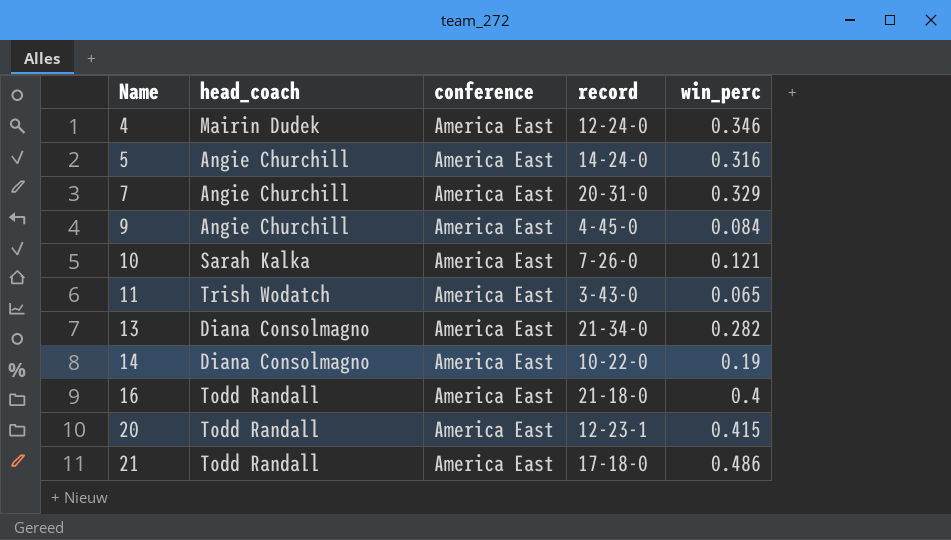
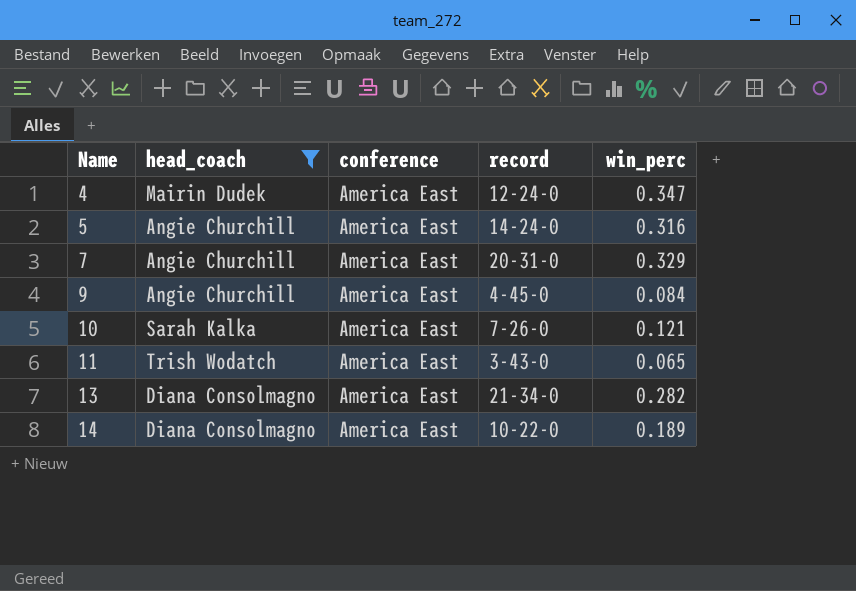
filter: none -> head_coach != Todd Randall
4 | win_perc: 0.346 -> 0.347
14 | win_perc: 0.19 -> 0.189

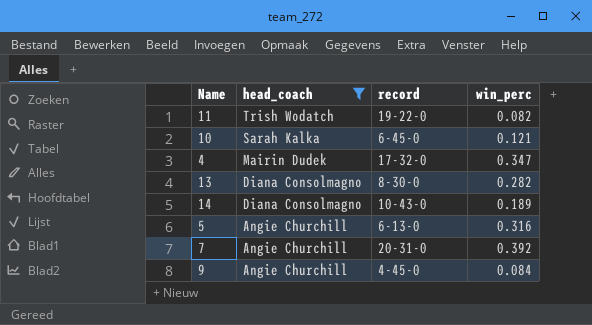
row order: Name ascending -> head_coach descending
column conference | position: 3 -> none
11 | record: 3-43-0 -> 19-22-0
11 | win_perc: 0.065 -> 0.082
10 | record: 7-26-0 -> 6-45-0
4 | record: 12-24-0 -> 17-32-0
13 | record: 21-34-0 -> 8-30-0
14 | record: 10-22-0 -> 10-43-0
5 | record: 14-24-0 -> 6-13-0
7 | win_perc: 0.329 -> 0.392

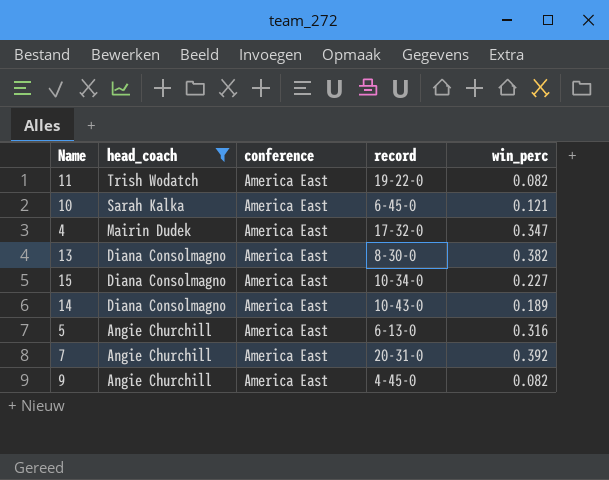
column conference | position: none -> 3
13 | win_perc: 0.282 -> 0.382
row 15: none -> Diana Consolmagno | America East | 10-34-0 | 0.227
9 | win_perc: 0.084 -> 0.082

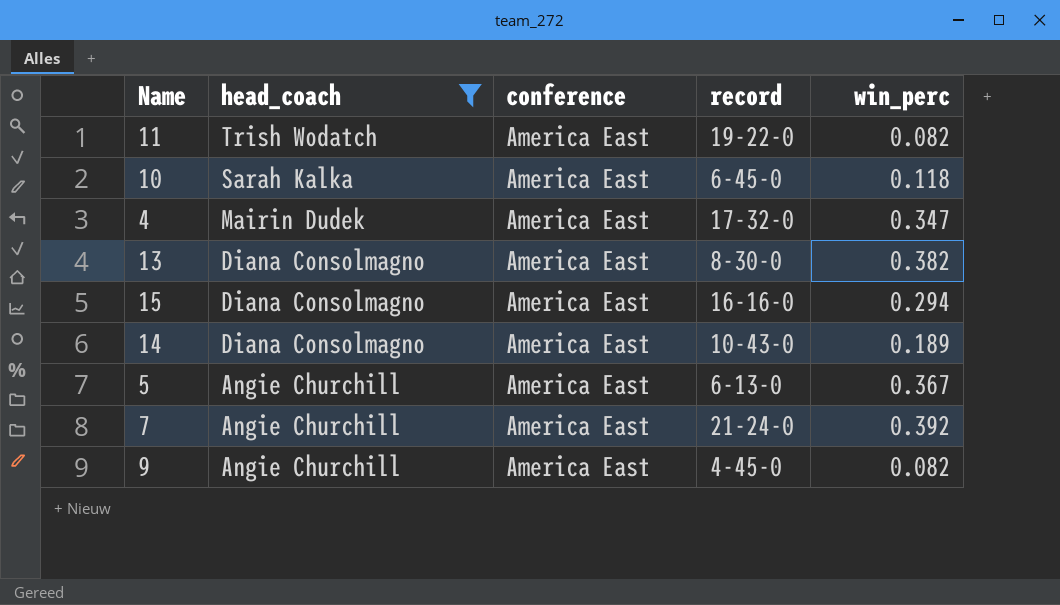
10 | win_perc: 0.121 -> 0.118
15 | record: 10-34-0 -> 16-16-0
15 | win_perc: 0.227 -> 0.294
5 | win_perc: 0.316 -> 0.367
7 | record: 20-31-0 -> 21-24-0

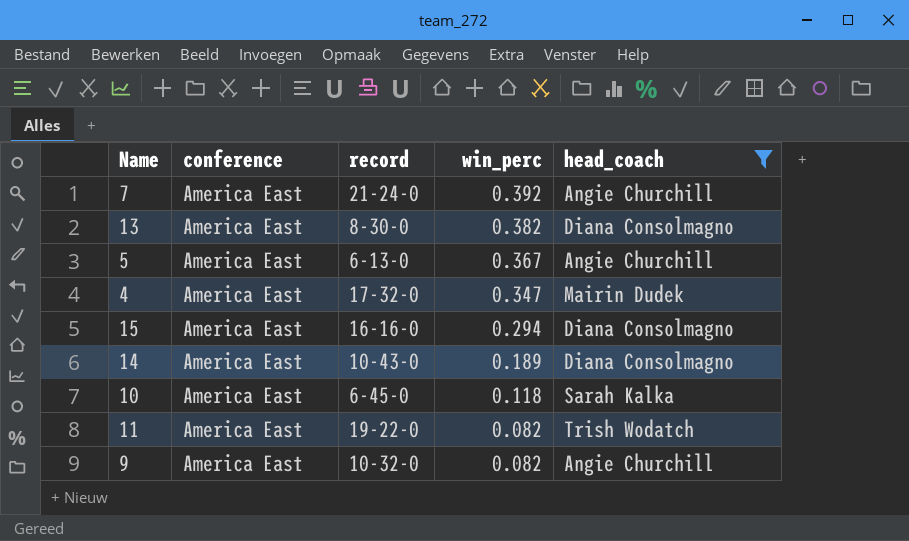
row order: head_coach descending -> win_perc descending
column head_coach | position: 2 -> 5
9 | record: 4-45-0 -> 10-32-0

